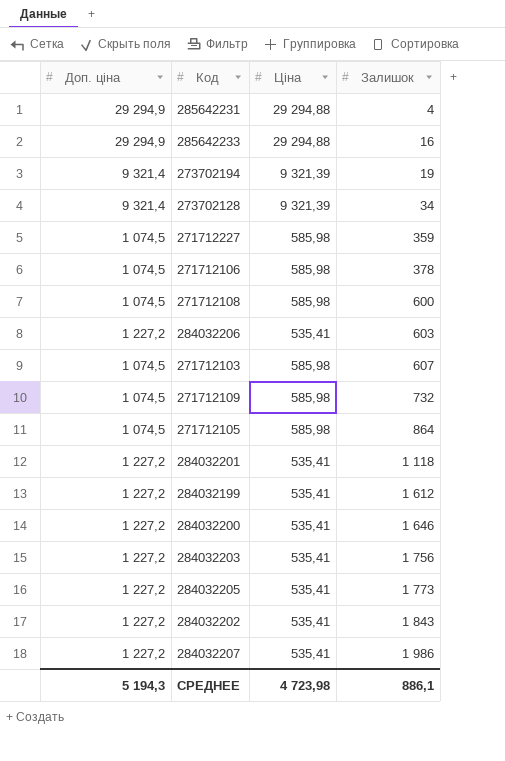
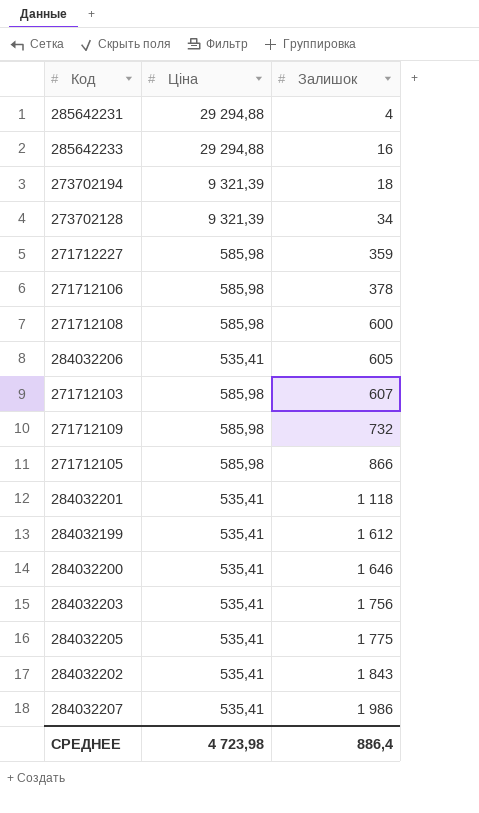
column Доп. ціна | position: 1 -> none
273702194 | Залишок: 19 -> 18
284032206 | Залишок: 603 -> 605
271712105 | Залишок: 864 -> 866
284032205 | Залишок: 1 773 -> 1 775
СРЕДНЕЕ | Залишок: 886,1 -> 886,4

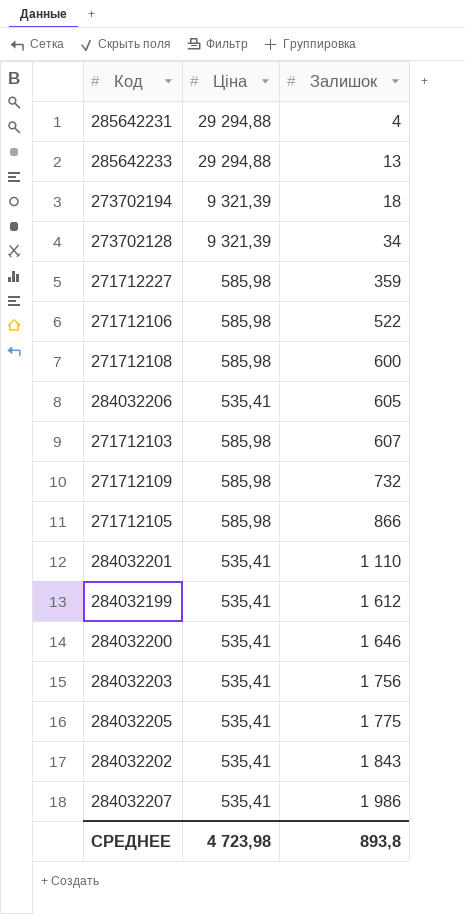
285642233 | Залишок: 16 -> 13
271712106 | Залишок: 378 -> 522
284032201 | Залишок: 1 118 -> 1 110
СРЕДНЕЕ | Залишок: 886,4 -> 893,8

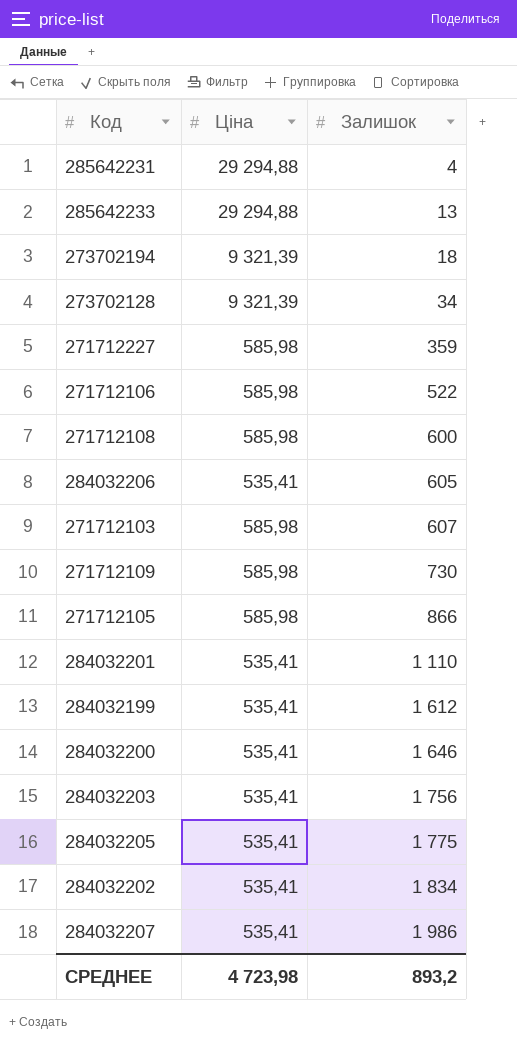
271712109 | Залишок: 732 -> 730
284032202 | Залишок: 1 843 -> 1 834
СРЕДНЕЕ | Залишок: 893,8 -> 893,2

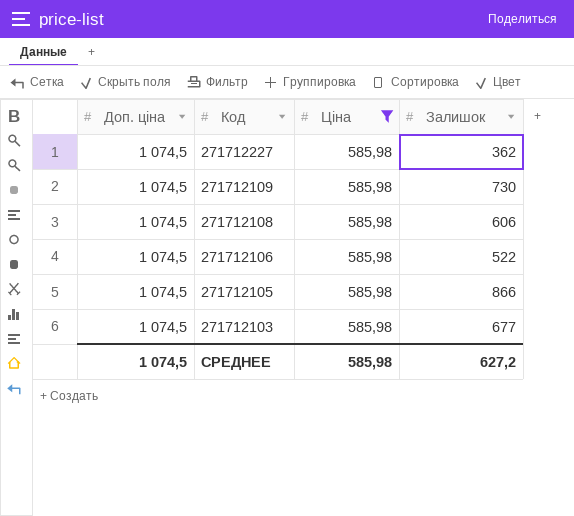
filter: none -> Ціна = 585,98
row order: Залишок ascending -> Код descending
column Доп. ціна | position: none -> 1
271712227 | Залишок: 359 -> 362
271712108 | Залишок: 600 -> 606
271712103 | Залишок: 607 -> 677
СРЕДНЕЕ | Ціна: 4 723,98 -> 585,98
СРЕДНЕЕ | Залишок: 893,2 -> 627,2

